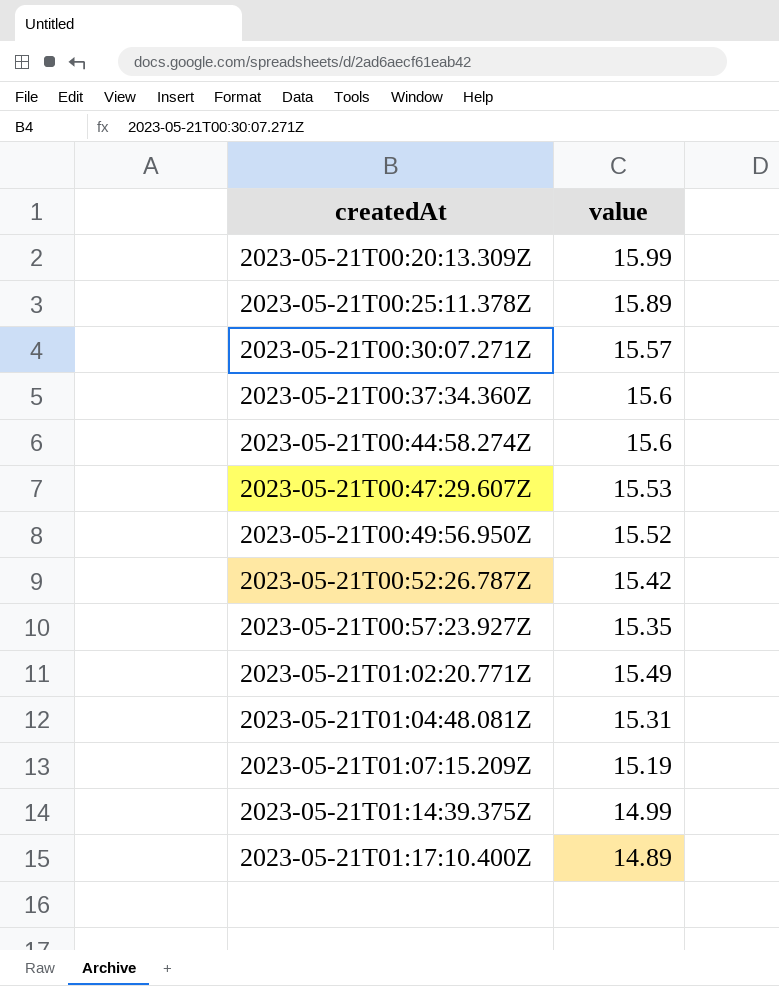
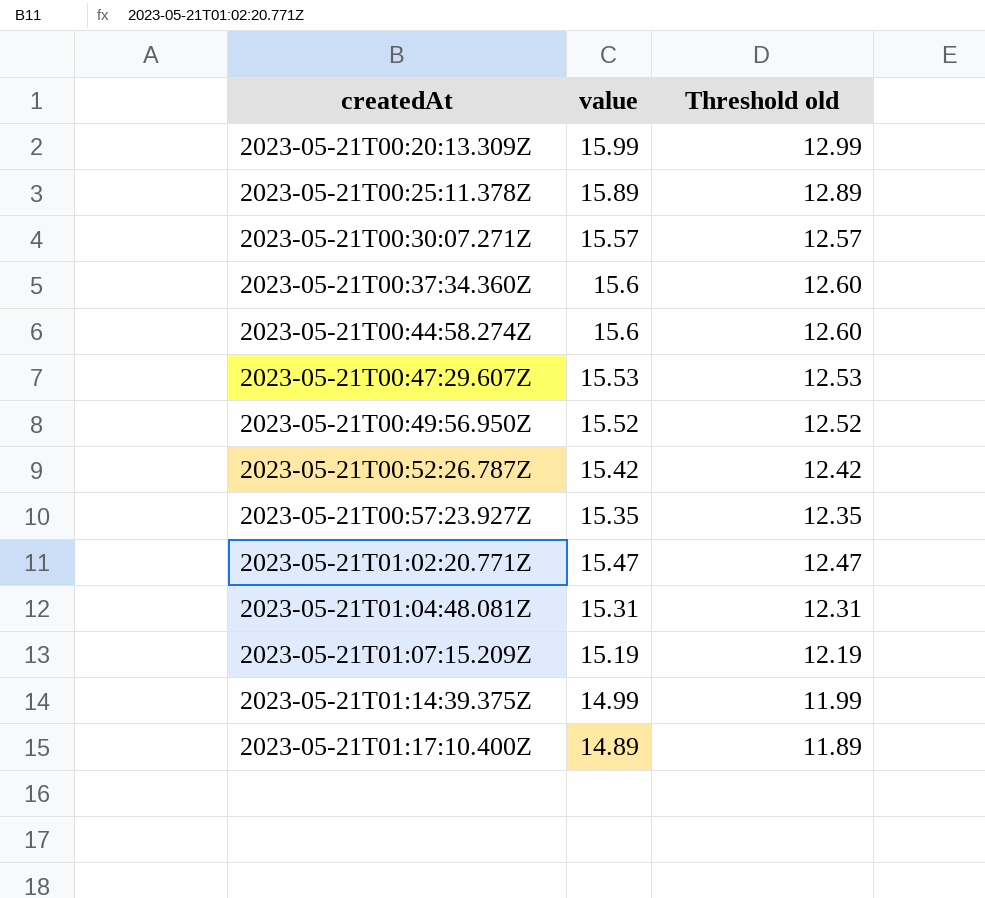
column Threshold old | formula: none -> [value] - 3
2023-05-21T01:02:20.771Z | value: 15.49 -> 15.47

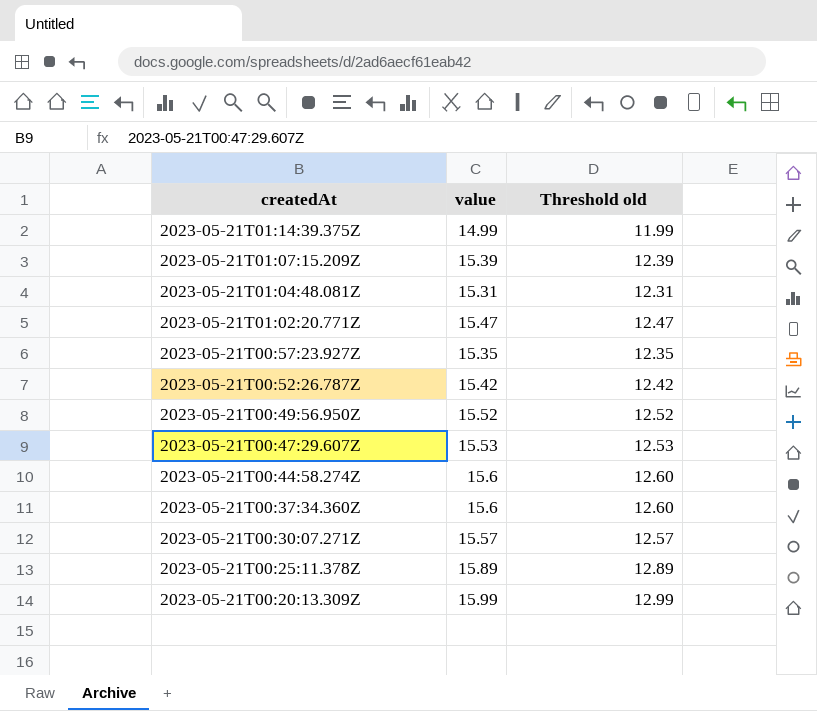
row order: createdAt ascending -> createdAt descending
row 2023-05-21T01:17:10.400Z: 14.89 | 11.89 -> none
2023-05-21T01:07:15.209Z | value: 15.19 -> 15.39
2023-05-21T01:07:15.209Z | Threshold old: 12.19 -> 12.39

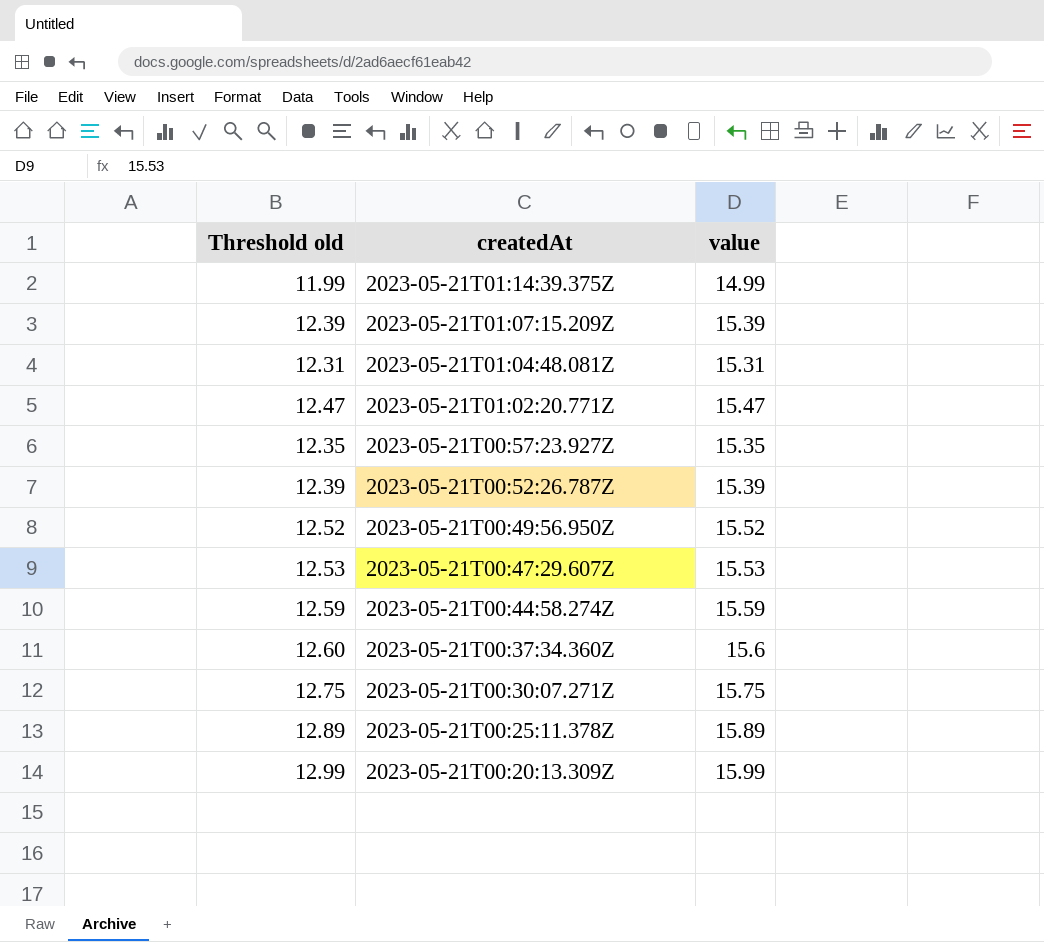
column Threshold old | position: 3 -> 1
2023-05-21T00:52:26.787Z | Threshold old: 12.42 -> 12.39
2023-05-21T00:52:26.787Z | value: 15.42 -> 15.39
2023-05-21T00:44:58.274Z | Threshold old: 12.60 -> 12.59
2023-05-21T00:44:58.274Z | value: 15.6 -> 15.59
2023-05-21T00:30:07.271Z | Threshold old: 12.57 -> 12.75
2023-05-21T00:30:07.271Z | value: 15.57 -> 15.75

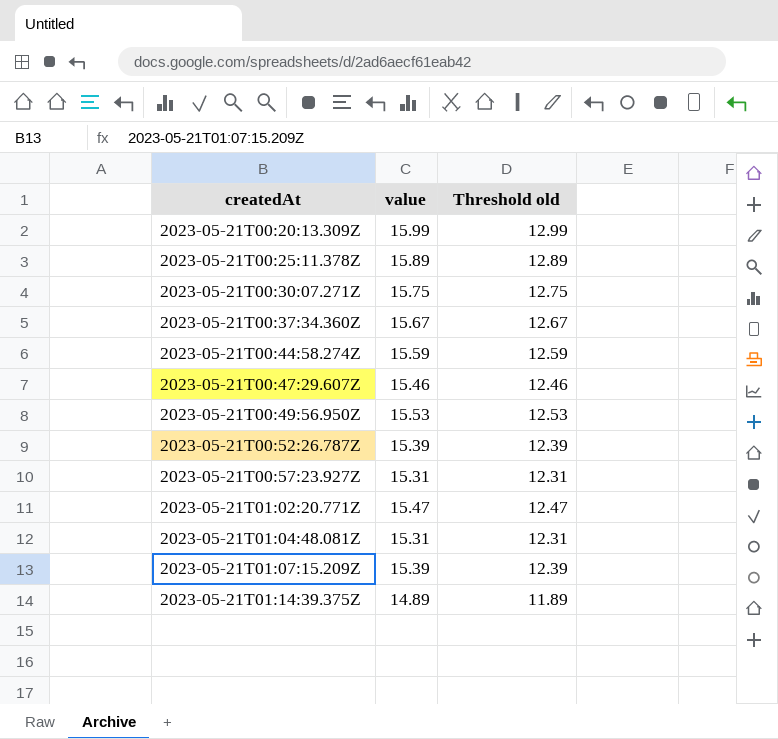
row order: createdAt descending -> createdAt ascending
column Threshold old | position: 1 -> 3
2023-05-21T00:37:34.360Z | value: 15.6 -> 15.67
2023-05-21T00:37:34.360Z | Threshold old: 12.60 -> 12.67
2023-05-21T00:47:29.607Z | value: 15.53 -> 15.46
2023-05-21T00:47:29.607Z | Threshold old: 12.53 -> 12.46
2023-05-21T00:49:56.950Z | value: 15.52 -> 15.53
2023-05-21T00:49:56.950Z | Threshold old: 12.52 -> 12.53
2023-05-21T00:57:23.927Z | value: 15.35 -> 15.31
2023-05-21T00:57:23.927Z | Threshold old: 12.35 -> 12.31
2023-05-21T01:14:39.375Z | value: 14.99 -> 14.89
2023-05-21T01:14:39.375Z | Threshold old: 11.99 -> 11.89

